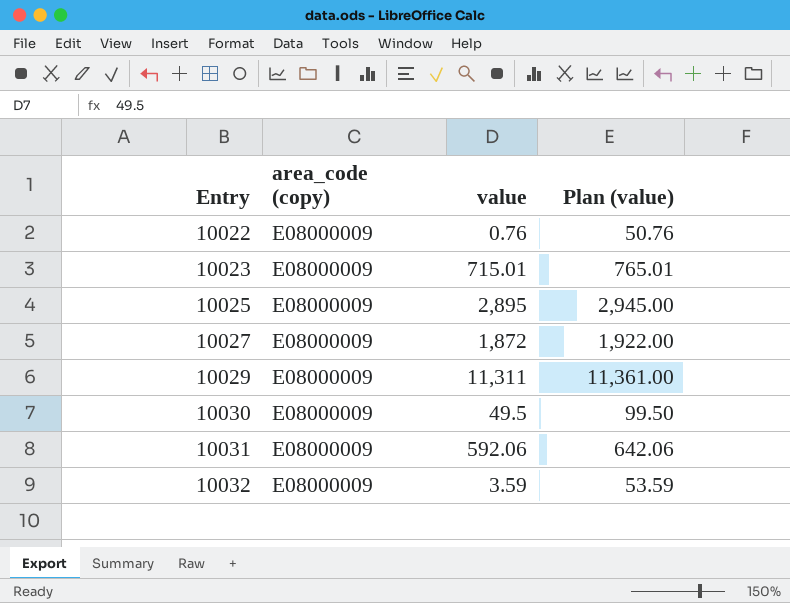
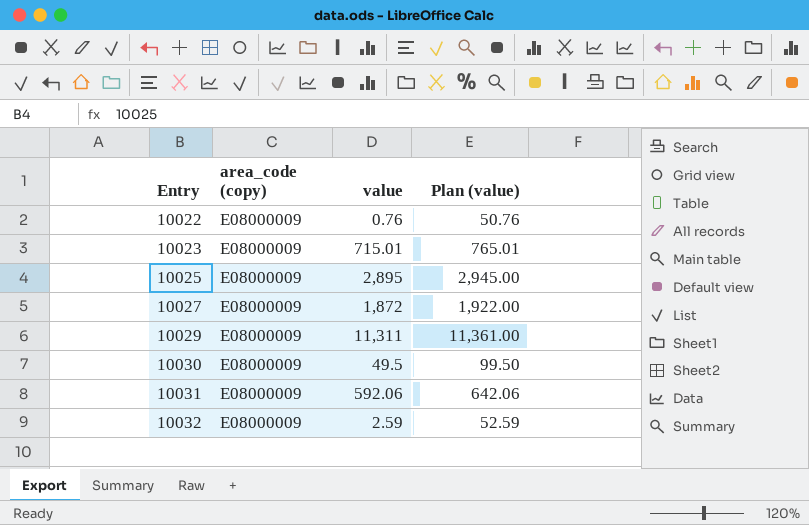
10032 | value: 3.59 -> 2.59
10032 | Plan (value): 53.59 -> 52.59

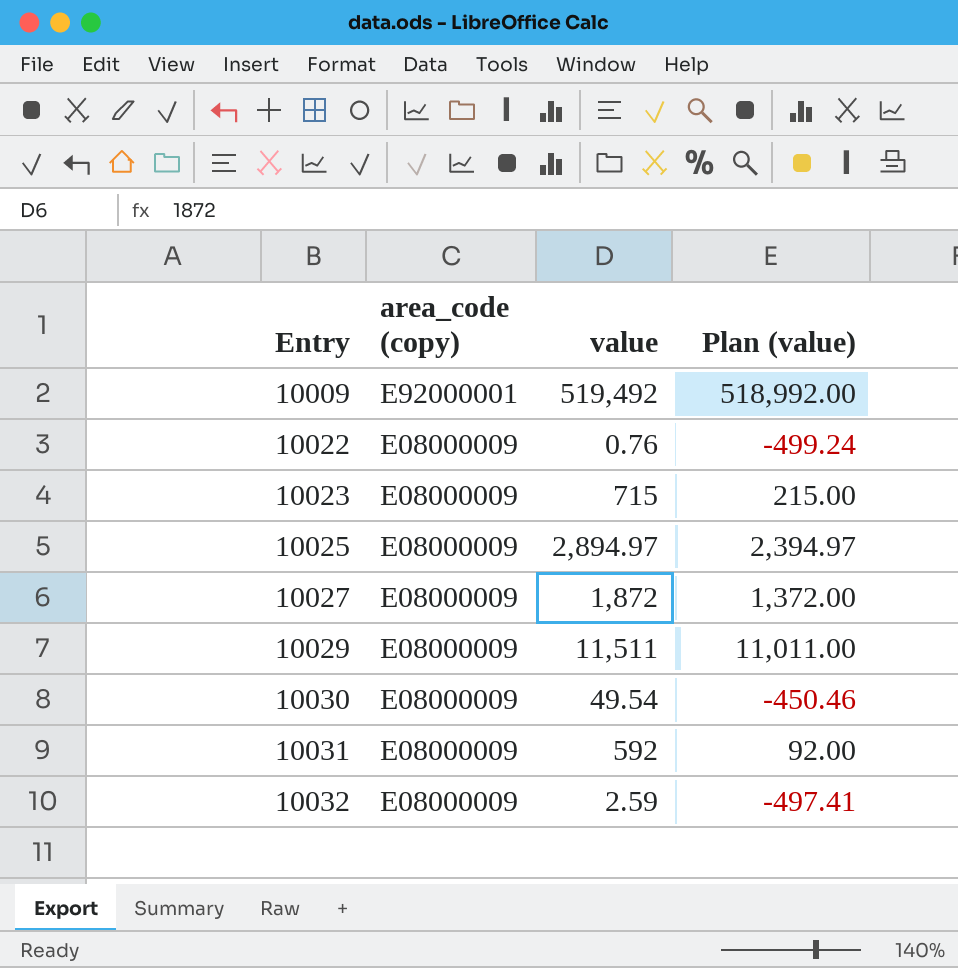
column Plan (value) | formula: [value] + 50 -> [value] - 500
row 10009: none -> E92000001 | 519,492 | 518,992.00
10023 | value: 715.01 -> 715
10025 | value: 2,895 -> 2,894.97
10029 | value: 11,311 -> 11,511
10030 | value: 49.5 -> 49.54
10031 | value: 592.06 -> 592

